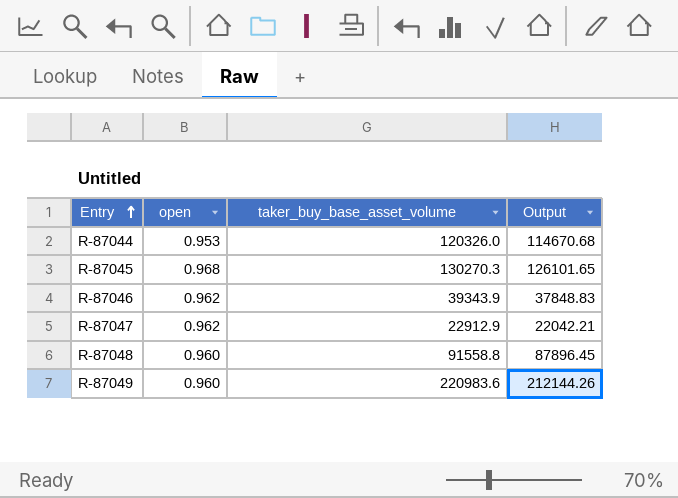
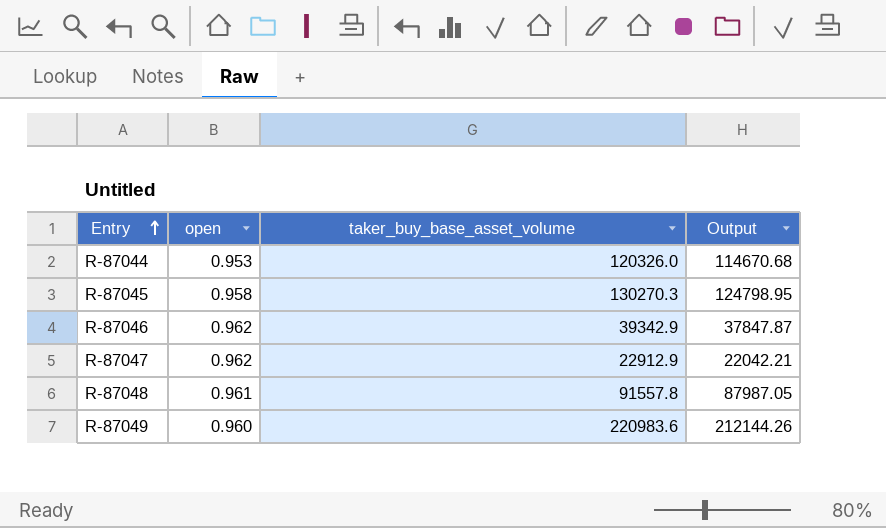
R-87045 | open: 0.968 -> 0.958
R-87045 | Output: 126101.65 -> 124798.95
R-87046 | taker_buy_base_asset_volume: 39343.9 -> 39342.9
R-87046 | Output: 37848.83 -> 37847.87
R-87048 | open: 0.960 -> 0.961
R-87048 | taker_buy_base_asset_volume: 91558.8 -> 91557.8
R-87048 | Output: 87896.45 -> 87987.05

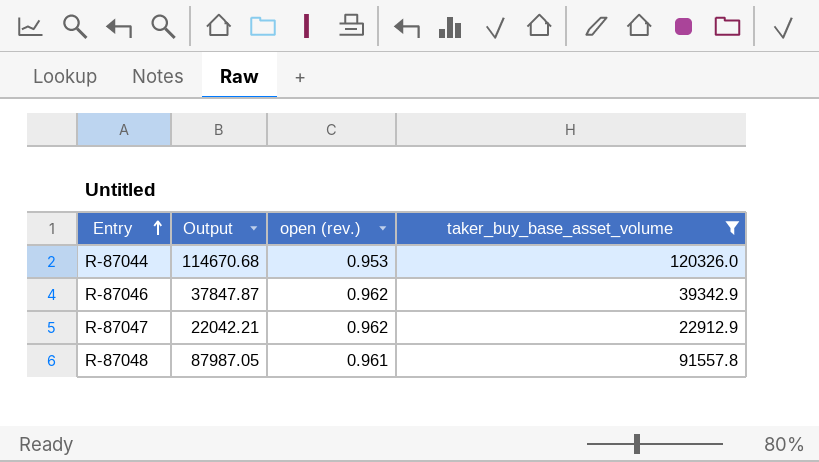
filter: none -> taker_buy_base_asset_volume <= 120326.0
column Output | position: 4 -> 2
column name: open -> open (rev.)

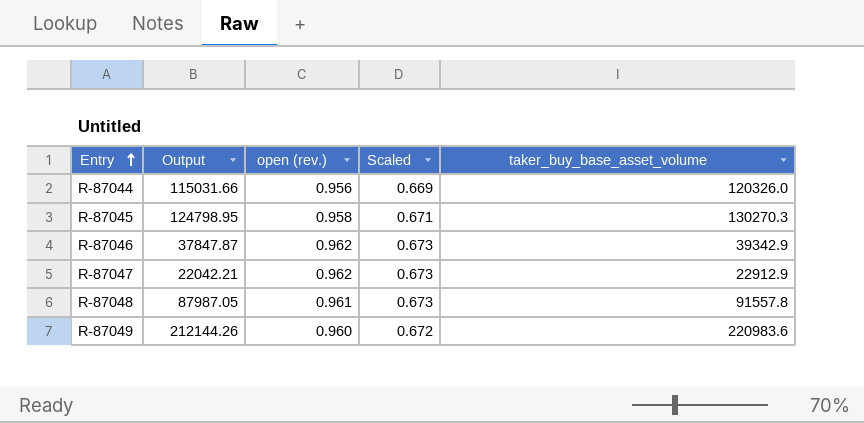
filter: taker_buy_base_asset_volume <= 120326.0 -> none
column Scaled | formula: none -> [open (rev.)] * 0.7
R-87044 | Output: 114670.68 -> 115031.66
R-87044 | open (rev.): 0.953 -> 0.956

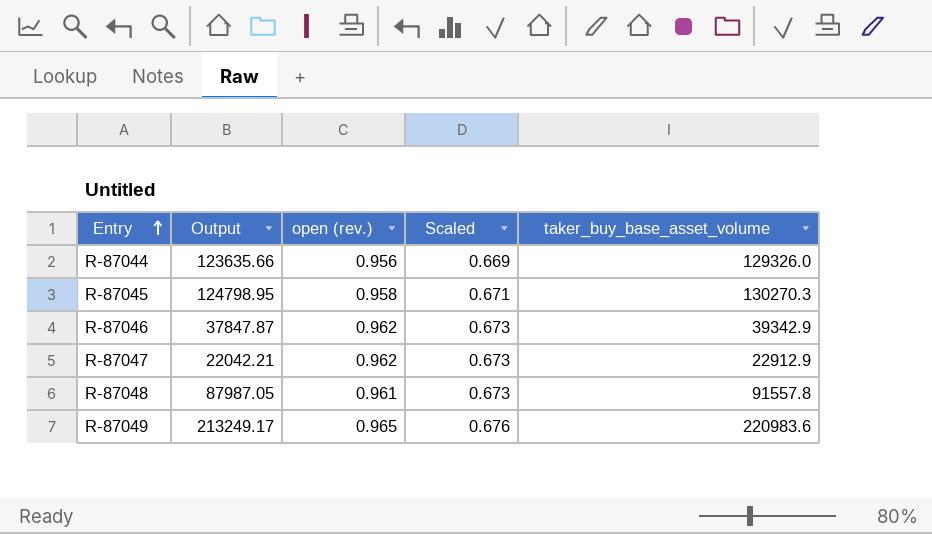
R-87044 | Output: 115031.66 -> 123635.66
R-87044 | taker_buy_base_asset_volume: 120326.0 -> 129326.0
R-87049 | Output: 212144.26 -> 213249.17
R-87049 | open (rev.): 0.960 -> 0.965
R-87049 | Scaled: 0.672 -> 0.676

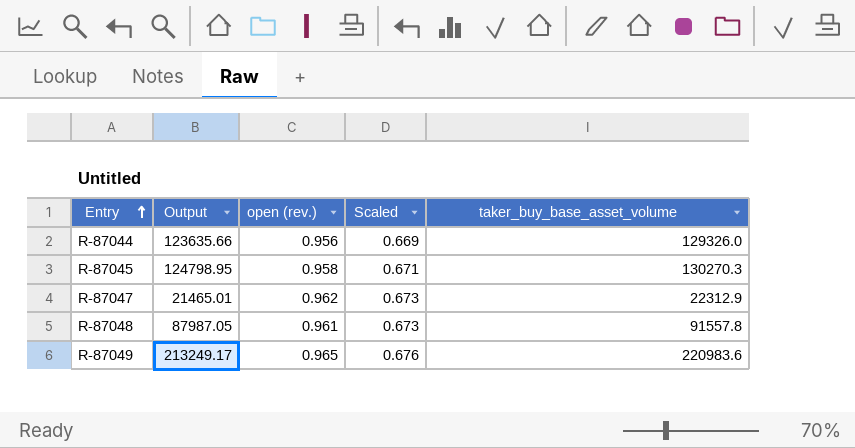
row R-87046: 37847.87 | 0.962 | 0.673 | 39342.9 -> none
R-87047 | Output: 22042.21 -> 21465.01
R-87047 | taker_buy_base_asset_volume: 22912.9 -> 22312.9

